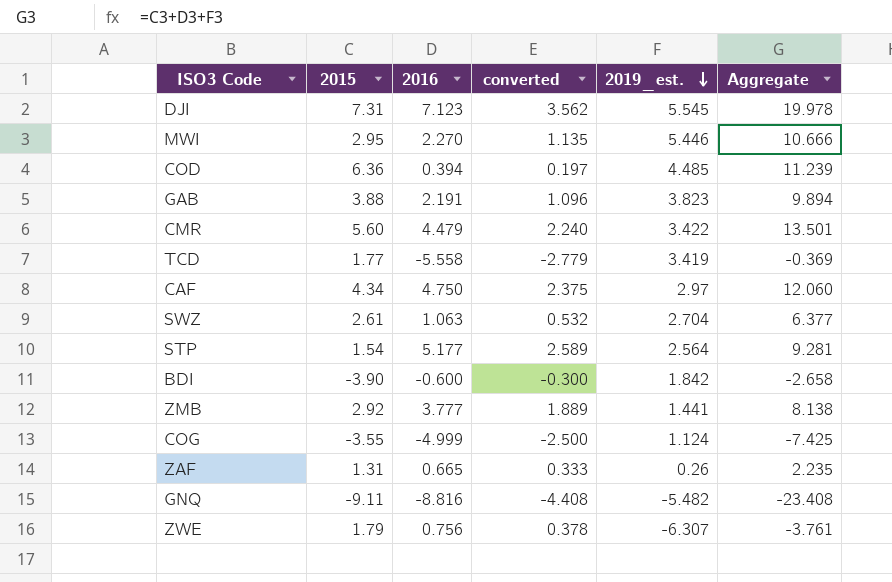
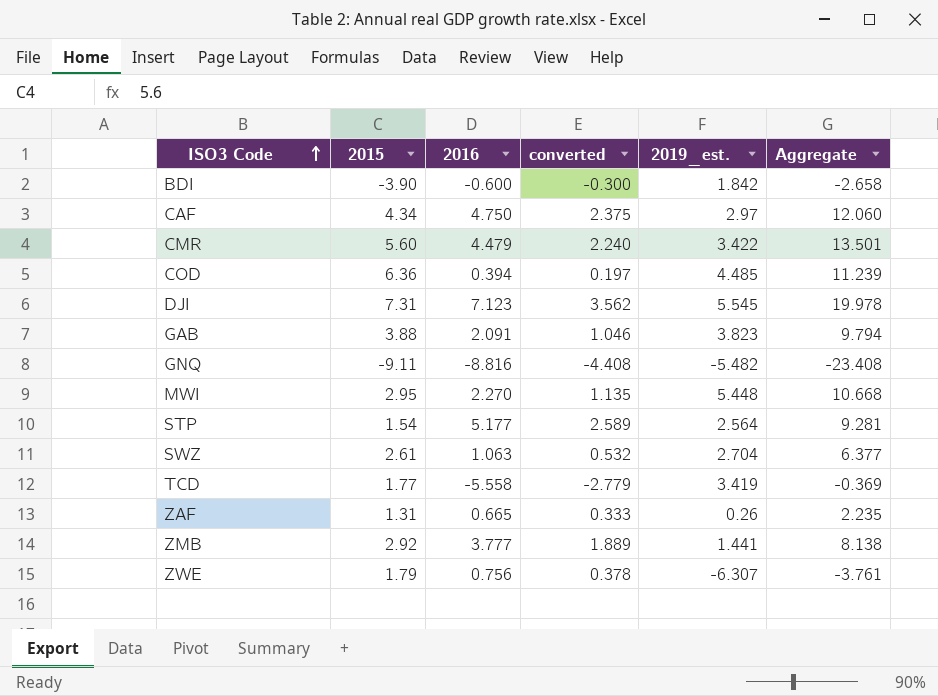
row order: 2019_est. descending -> ISO3 Code ascending
row COG: -3.55 | -4.999 | -2.500 | 1.124 | -7.425 -> none
GAB | 2016: 2.191 -> 2.091
GAB | converted: 1.096 -> 1.046
GAB | Aggregate: 9.894 -> 9.794
MWI | 2019_est.: 5.446 -> 5.448
MWI | Aggregate: 10.666 -> 10.668

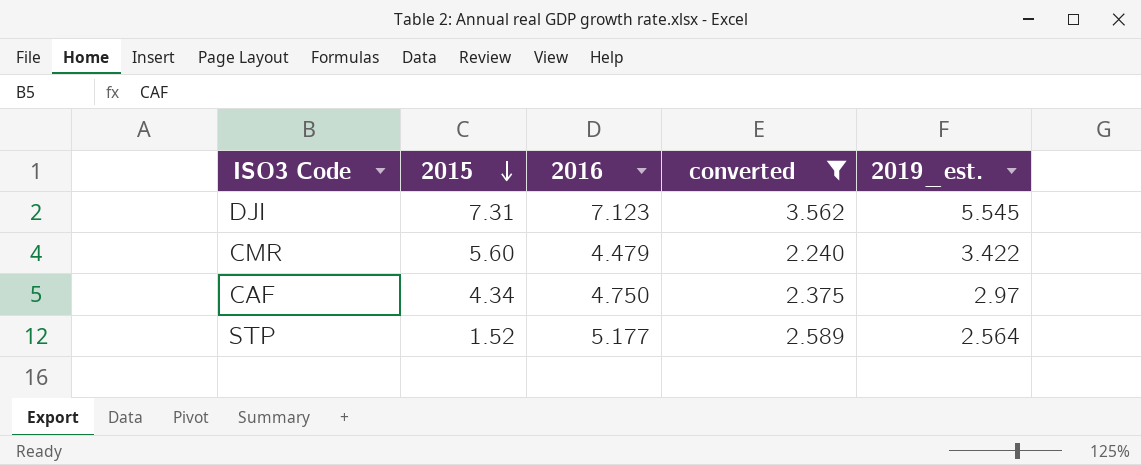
filter: none -> converted >= 2.240
row order: ISO3 Code ascending -> 2015 descending
column Aggregate | formula: [2015] + [2016] + [2019_est.] -> none
STP | 2015: 1.54 -> 1.52

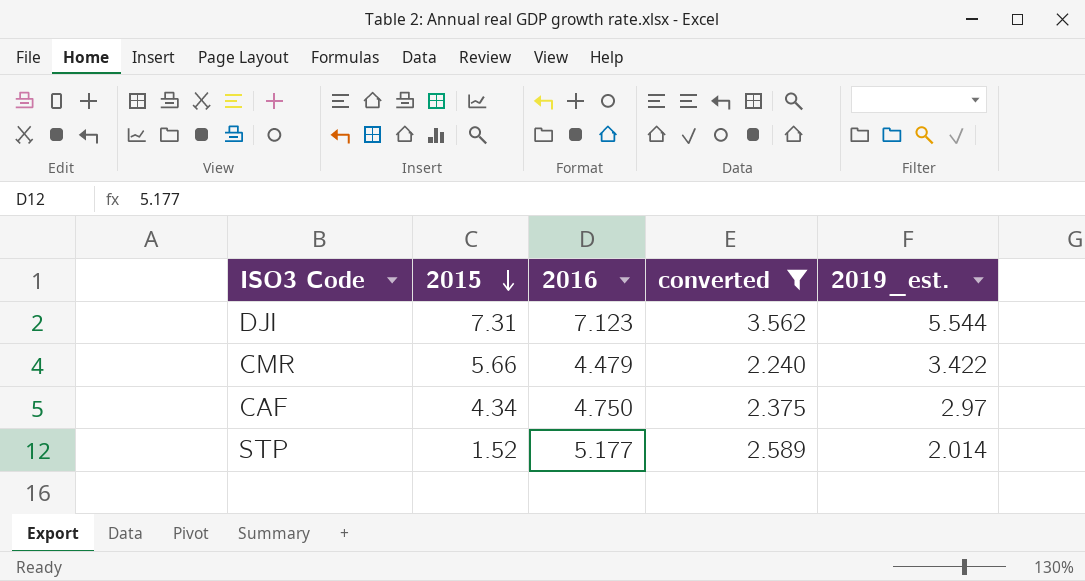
DJI | 2019_est.: 5.545 -> 5.544
CMR | 2015: 5.60 -> 5.66
STP | 2019_est.: 2.564 -> 2.014

